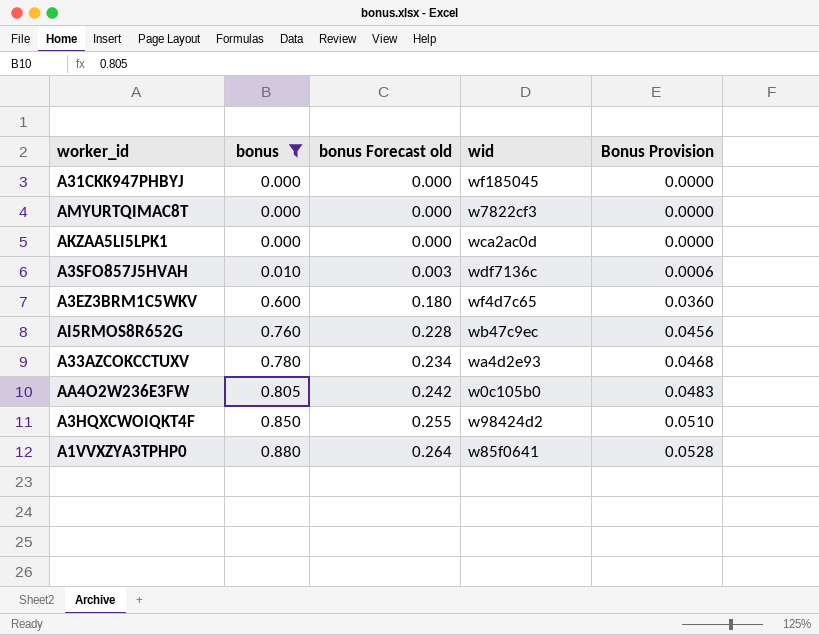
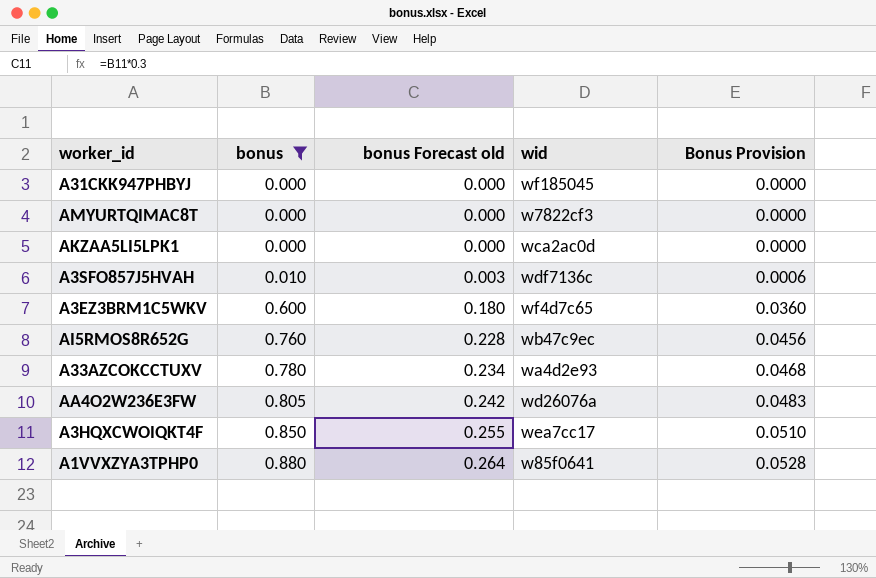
AA4O2W236E3FW | wid: w0c105b0 -> wd26076a
A3HQXCWOIQKT4F | wid: w98424d2 -> wea7cc17

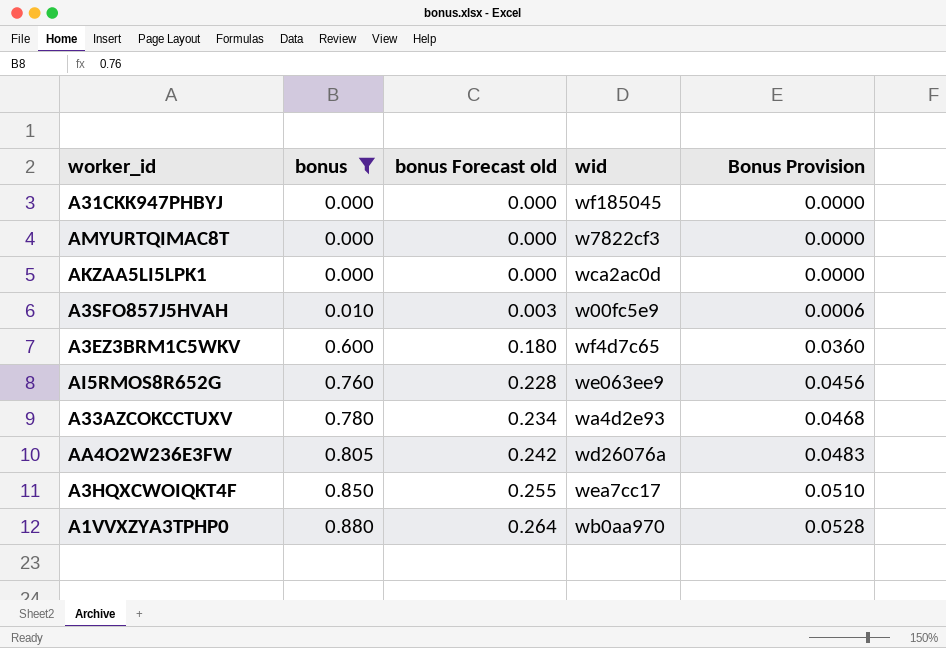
A3SFO857J5HVAH | wid: wdf7136c -> w00fc5e9
AI5RMOS8R652G | wid: wb47c9ec -> we063ee9
A1VVXZYA3TPHP0 | wid: w85f0641 -> wb0aa970

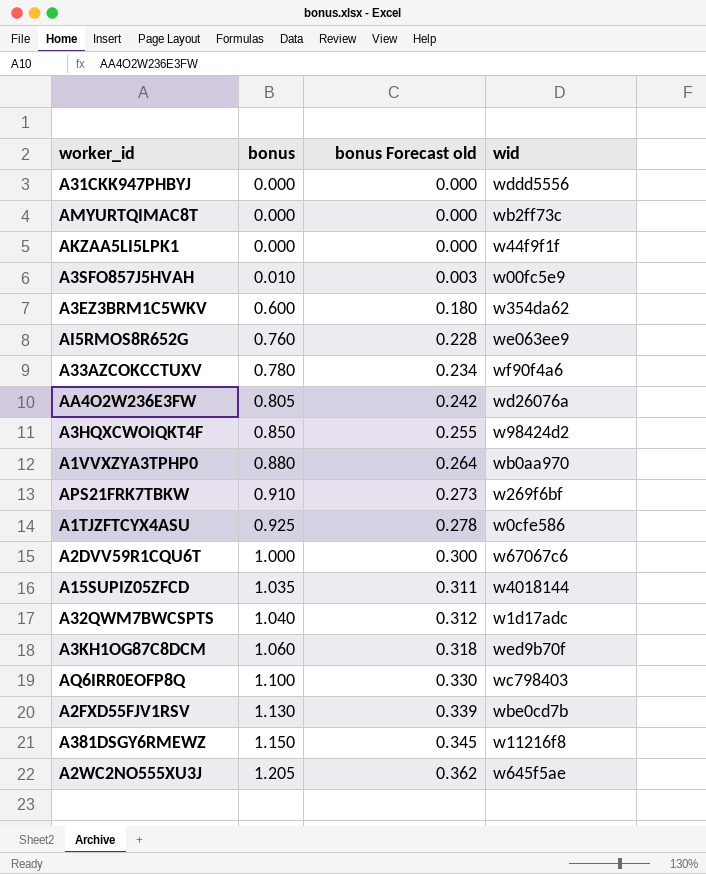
filter: bonus <= 0.880 -> none
column Bonus Provision | formula: [bonus] * 0.06 -> none
A31CKK947PHBYJ | wid: wf185045 -> wddd5556
AMYURTQIMAC8T | wid: w7822cf3 -> wb2ff73c
AKZAA5LI5LPK1 | wid: wca2ac0d -> w44f9f1f
A3EZ3BRM1C5WKV | wid: wf4d7c65 -> w354da62
A33AZCOKCCTUXV | wid: wa4d2e93 -> wf90f4a6
A3HQXCWOIQKT4F | wid: wea7cc17 -> w98424d2

